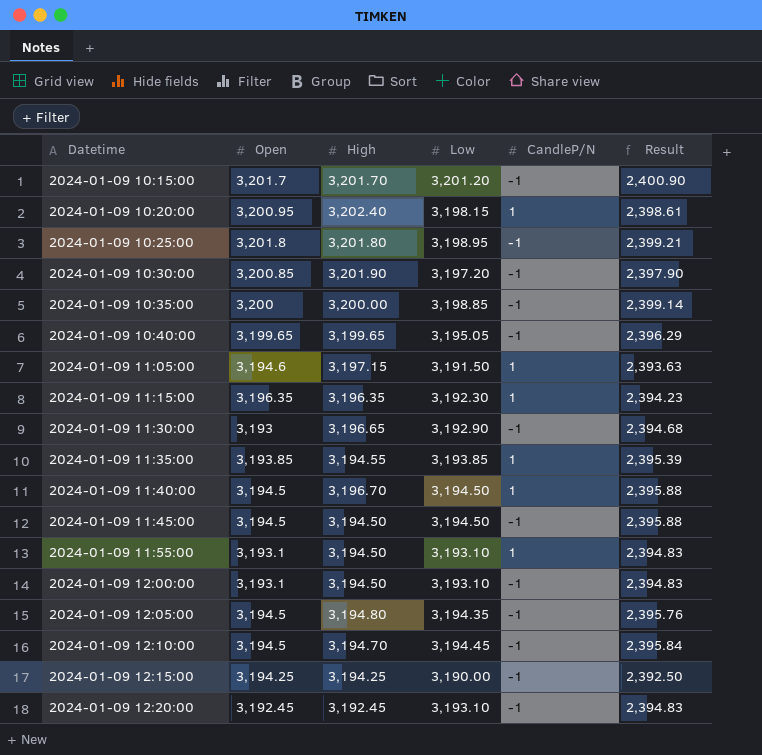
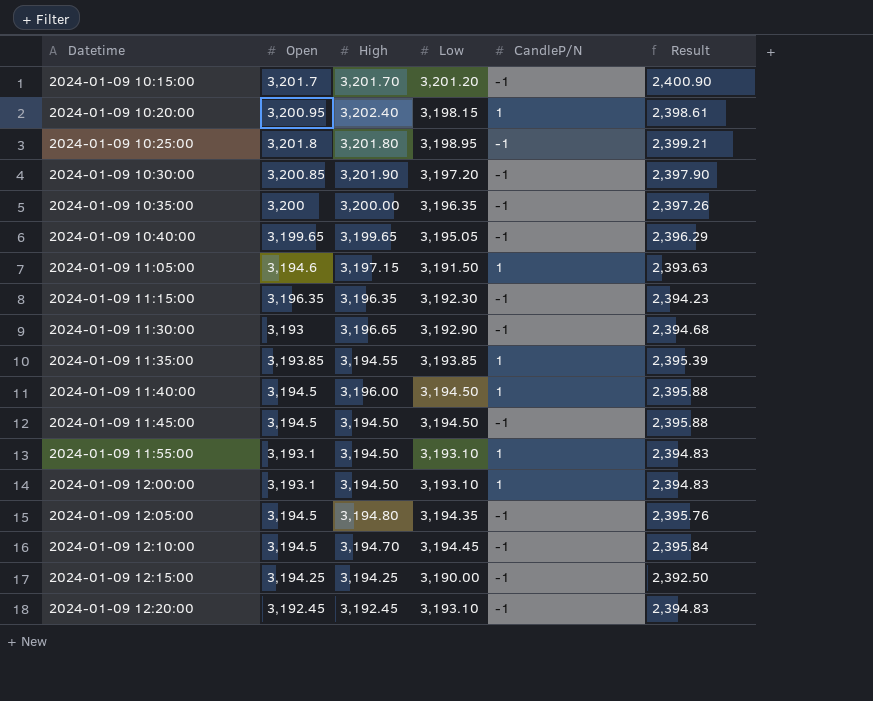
2024-01-09 10:35:00 | Low: 3,198.85 -> 3,196.35
2024-01-09 10:35:00 | Result: 2,399.14 -> 2,397.26
2024-01-09 11:15:00 | CandleP/N: 1 -> -1
2024-01-09 11:40:00 | High: 3,196.70 -> 3,196.00
2024-01-09 12:00:00 | CandleP/N: -1 -> 1

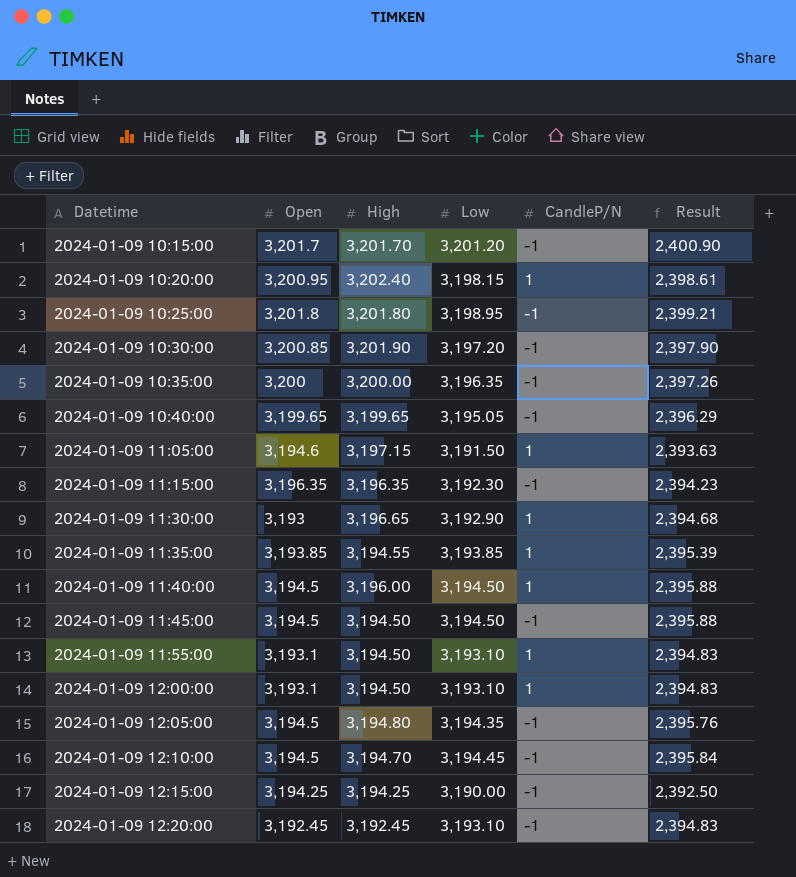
2024-01-09 11:30:00 | CandleP/N: -1 -> 1

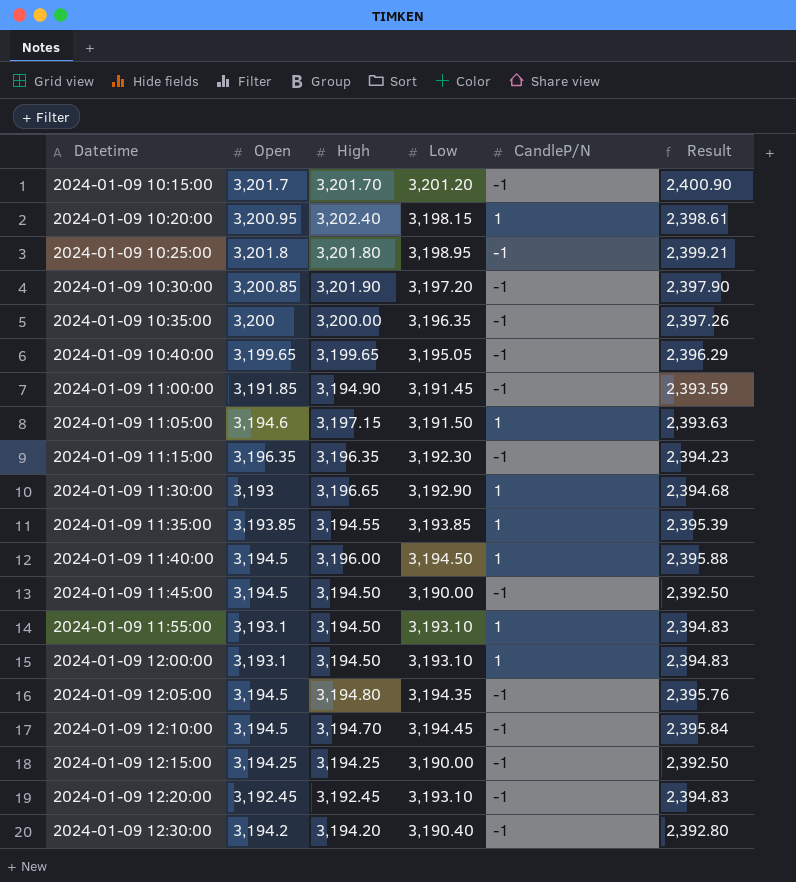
row 2024-01-09 11:00:00: none -> 3,191.85 | 3,194.90 | 3,191.45 | -1 | 2,393.59
2024-01-09 11:45:00 | Low: 3,194.50 -> 3,190.00
2024-01-09 11:45:00 | Result: 2,395.88 -> 2,392.50
row 2024-01-09 12:30:00: none -> 3,194.2 | 3,194.20 | 3,190.40 | -1 | 2,392.80

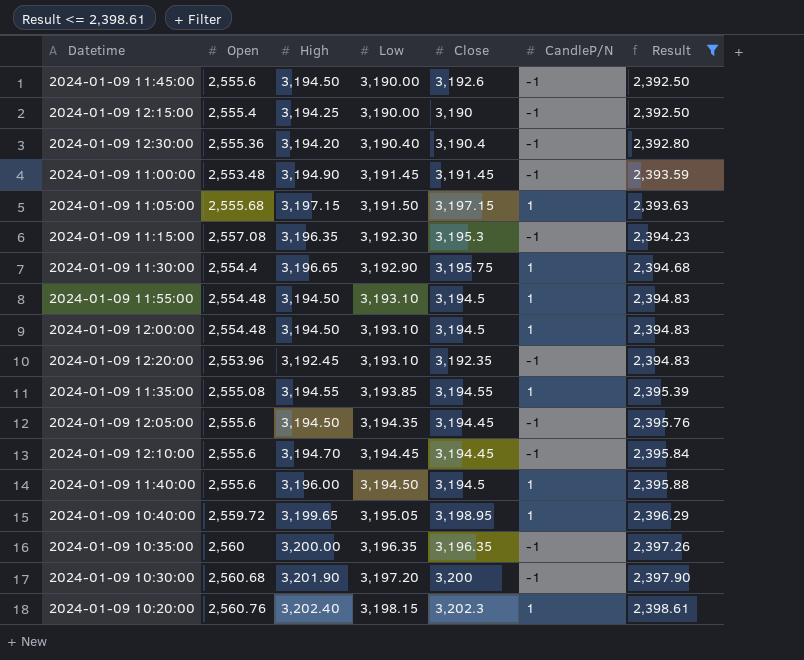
filter: none -> Result <= 2,398.61
row order: Datetime ascending -> Low ascending
column Close | position: none -> 5
2024-01-09 11:45:00 | Open: 3,194.5 -> 2,555.6
2024-01-09 12:15:00 | Open: 3,194.25 -> 2,555.4
2024-01-09 12:30:00 | Open: 3,194.2 -> 2,555.36
2024-01-09 11:00:00 | Open: 3,191.85 -> 2,553.48
2024-01-09 11:05:00 | Open: 3,194.6 -> 2,555.68
2024-01-09 11:15:00 | Open: 3,196.35 -> 2,557.08
2024-01-09 11:30:00 | Open: 3,193 -> 2,554.4
2024-01-09 11:55:00 | Open: 3,193.1 -> 2,554.48
2024-01-09 12:00:00 | Open: 3,193.1 -> 2,554.48
2024-01-09 12:20:00 | Open: 3,192.45 -> 2,553.96
2024-01-09 11:35:00 | Open: 3,193.85 -> 2,555.08
2024-01-09 12:05:00 | Open: 3,194.5 -> 2,555.6
2024-01-09 12:05:00 | High: 3,194.80 -> 3,194.50
2024-01-09 12:10:00 | Open: 3,194.5 -> 2,555.6
2024-01-09 11:40:00 | Open: 3,194.5 -> 2,555.6
2024-01-09 10:40:00 | Open: 3,199.65 -> 2,559.72
2024-01-09 10:40:00 | CandleP/N: -1 -> 1
2024-01-09 10:35:00 | Open: 3,200 -> 2,560
2024-01-09 10:30:00 | Open: 3,200.85 -> 2,560.68
2024-01-09 10:20:00 | Open: 3,200.95 -> 2,560.76

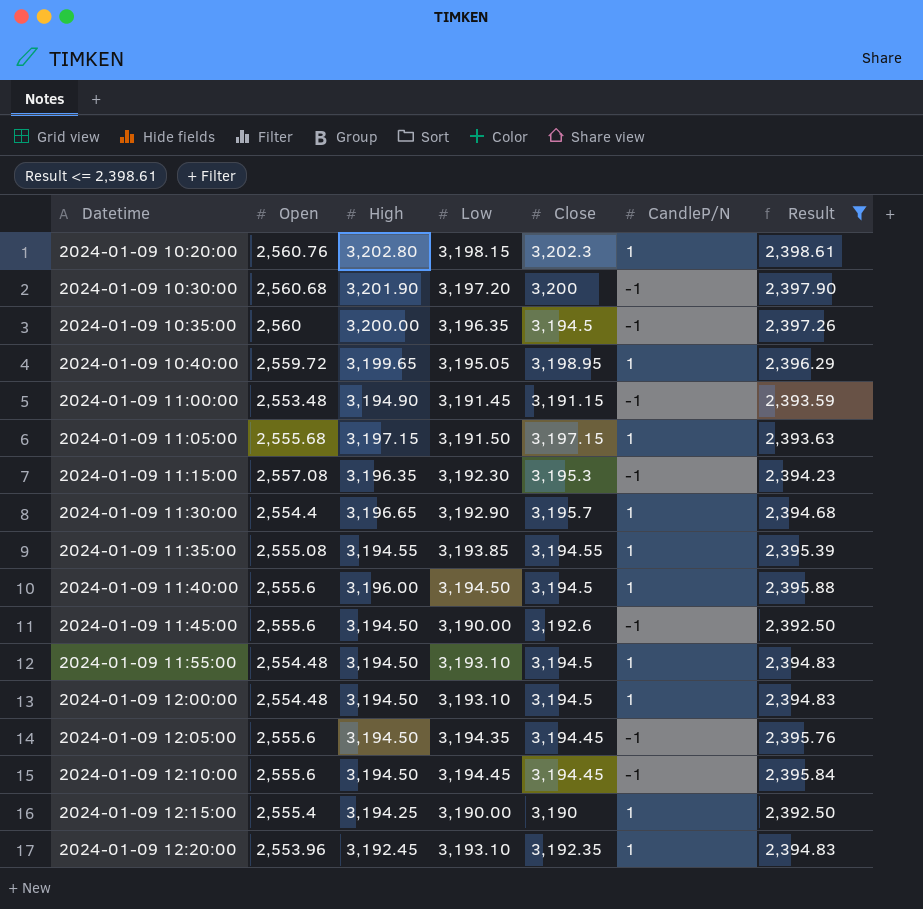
row order: Low ascending -> Datetime ascending
row 2024-01-09 12:30:00: 2,555.36 | 3,194.20 | 3,190.40 | 3,190.4 | -1 | 2,392.80 -> none
2024-01-09 10:20:00 | High: 3,202.40 -> 3,202.80
2024-01-09 10:35:00 | Close: 3,196.35 -> 3,194.5
2024-01-09 11:00:00 | Close: 3,191.45 -> 3,191.15
2024-01-09 11:30:00 | Close: 3,195.75 -> 3,195.7
2024-01-09 12:10:00 | High: 3,194.70 -> 3,194.50
2024-01-09 12:15:00 | CandleP/N: -1 -> 1
2024-01-09 12:20:00 | CandleP/N: -1 -> 1

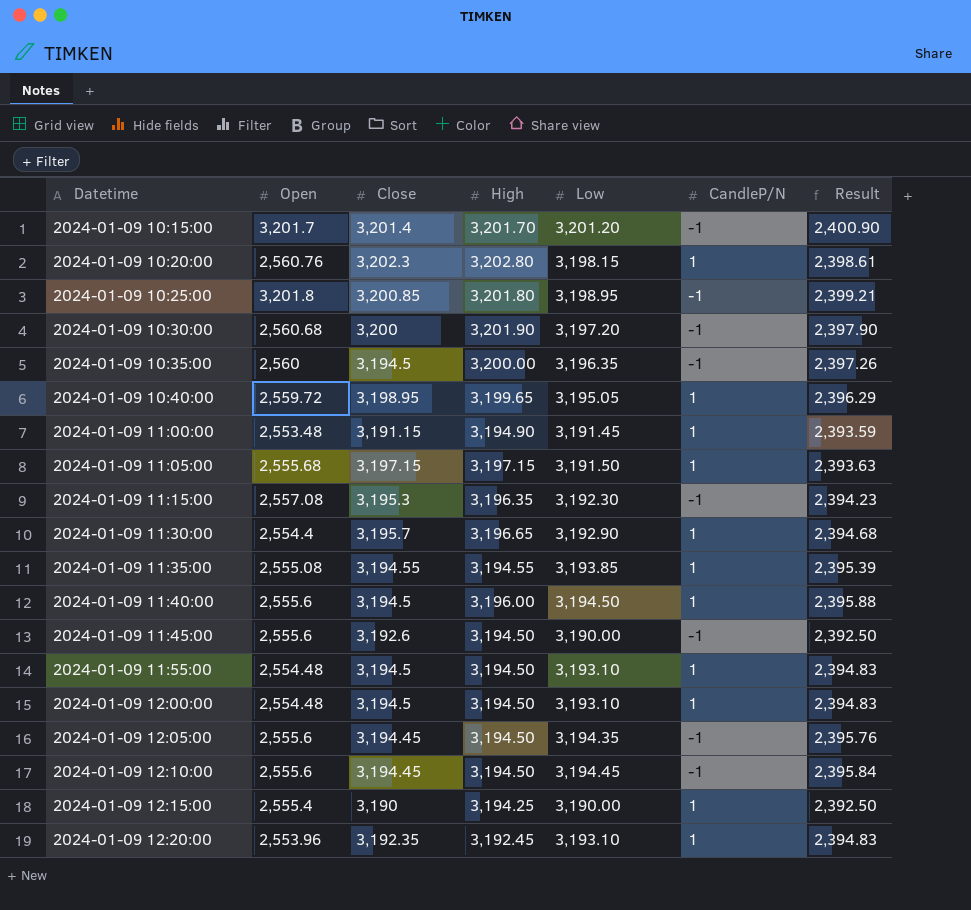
filter: Result <= 2,398.61 -> none
column Close | position: 5 -> 3
2024-01-09 11:00:00 | CandleP/N: -1 -> 1

